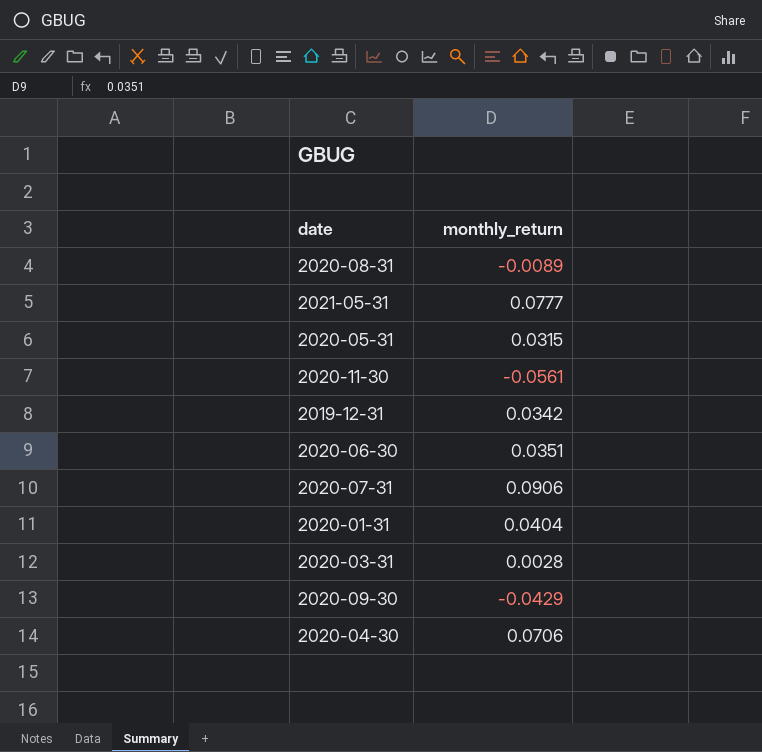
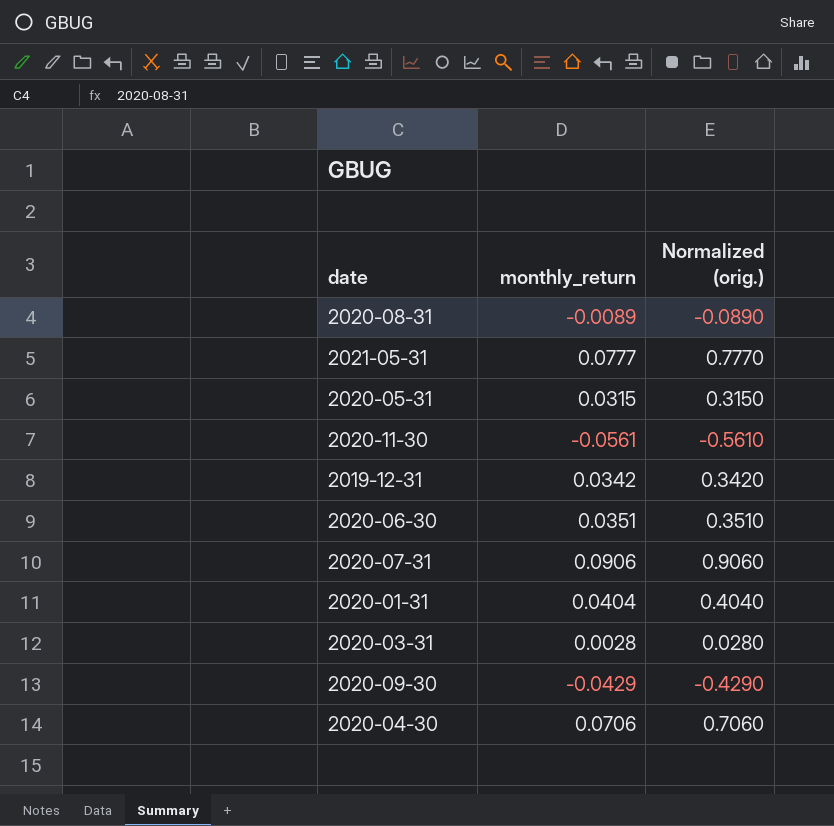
column Normalized (orig.) | formula: none -> [monthly_return] * 10

